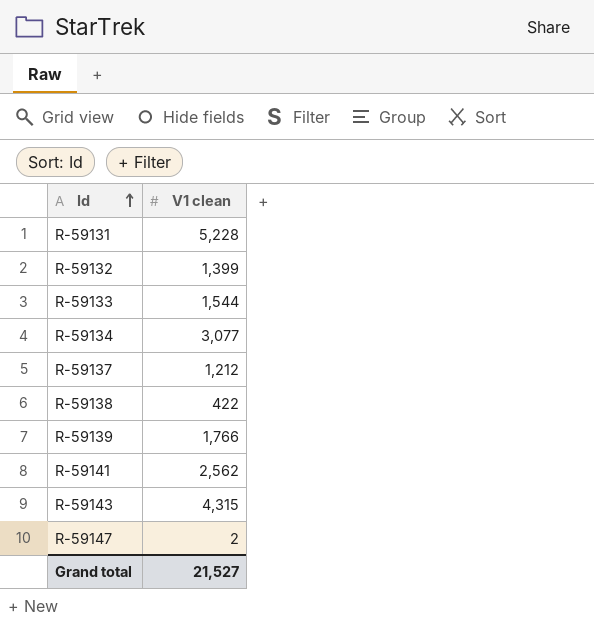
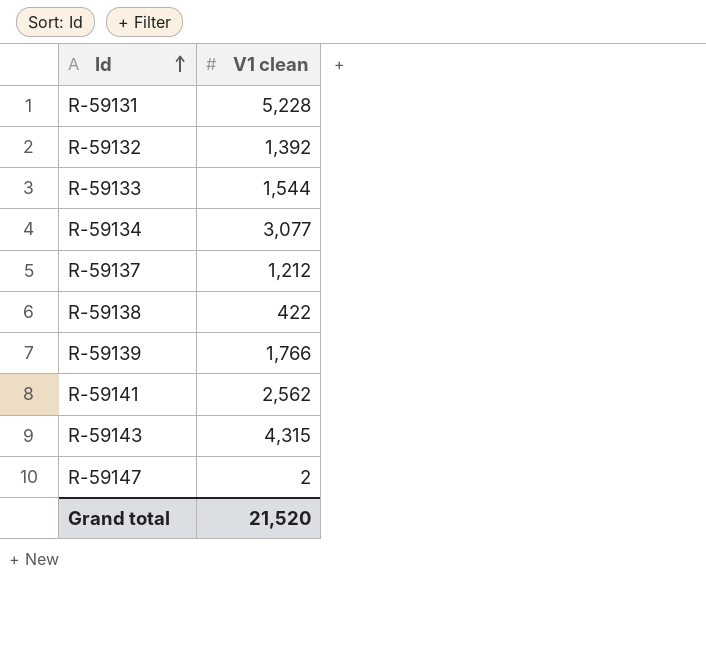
R-59132 | V1 clean: 1,399 -> 1,392
Grand total | V1 clean: 21,527 -> 21,520

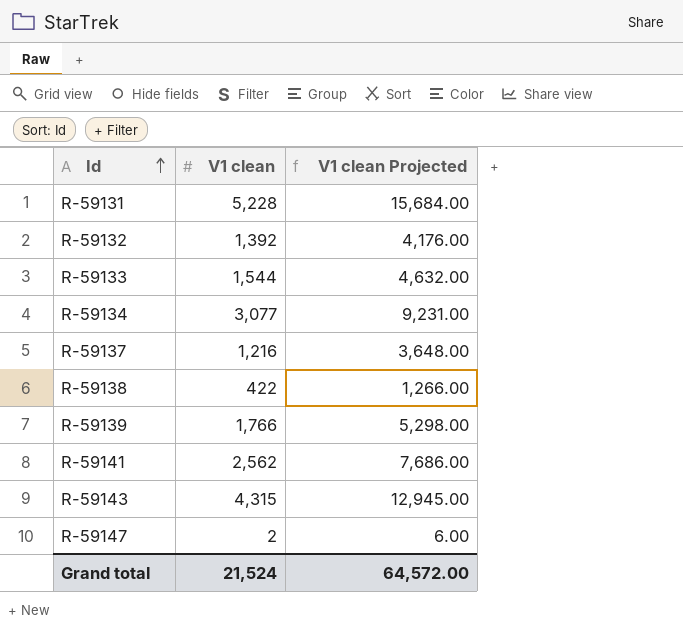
column V1 clean Projected | formula: none -> [V1 clean] * 3
R-59137 | V1 clean: 1,212 -> 1,216
Grand total | V1 clean: 21,520 -> 21,524

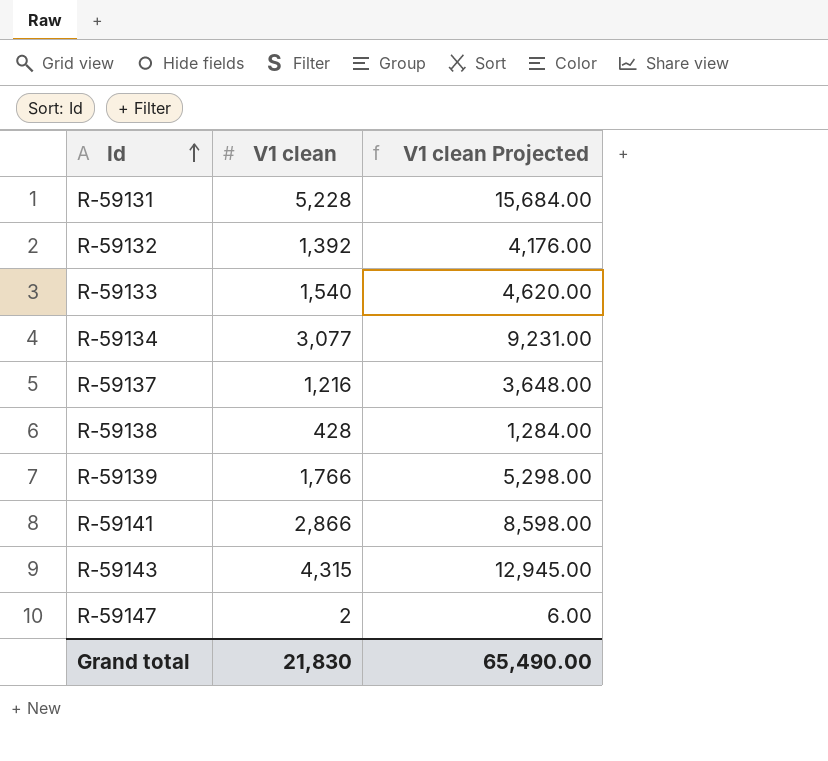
R-59133 | V1 clean: 1,544 -> 1,540
R-59133 | V1 clean Projected: 4,632.00 -> 4,620.00
R-59138 | V1 clean: 422 -> 428
R-59138 | V1 clean Projected: 1,266.00 -> 1,284.00
R-59141 | V1 clean: 2,562 -> 2,866
R-59141 | V1 clean Projected: 7,686.00 -> 8,598.00
Grand total | V1 clean: 21,524 -> 21,830
Grand total | V1 clean Projected: 64,572.00 -> 65,490.00

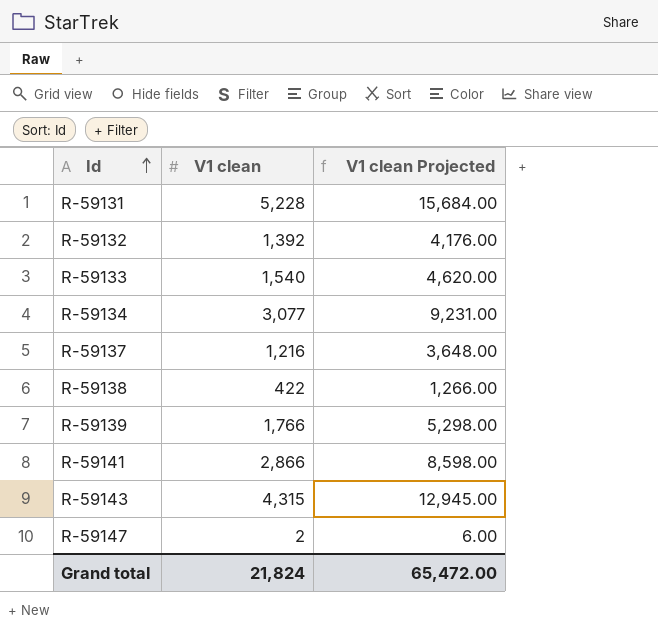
R-59138 | V1 clean: 428 -> 422
R-59138 | V1 clean Projected: 1,284.00 -> 1,266.00
Grand total | V1 clean: 21,830 -> 21,824
Grand total | V1 clean Projected: 65,490.00 -> 65,472.00

